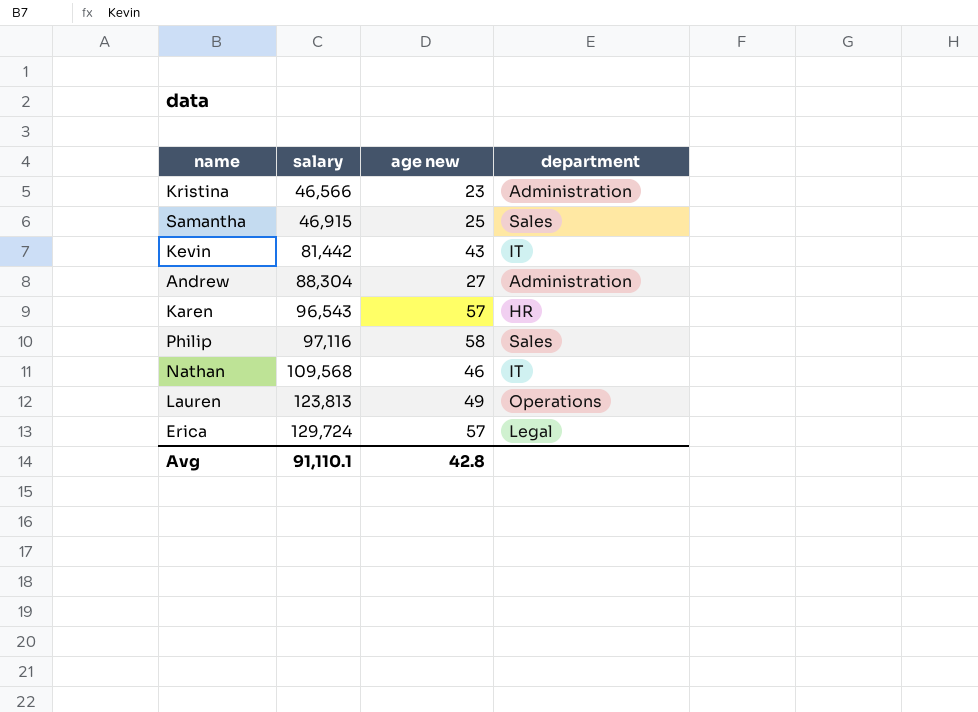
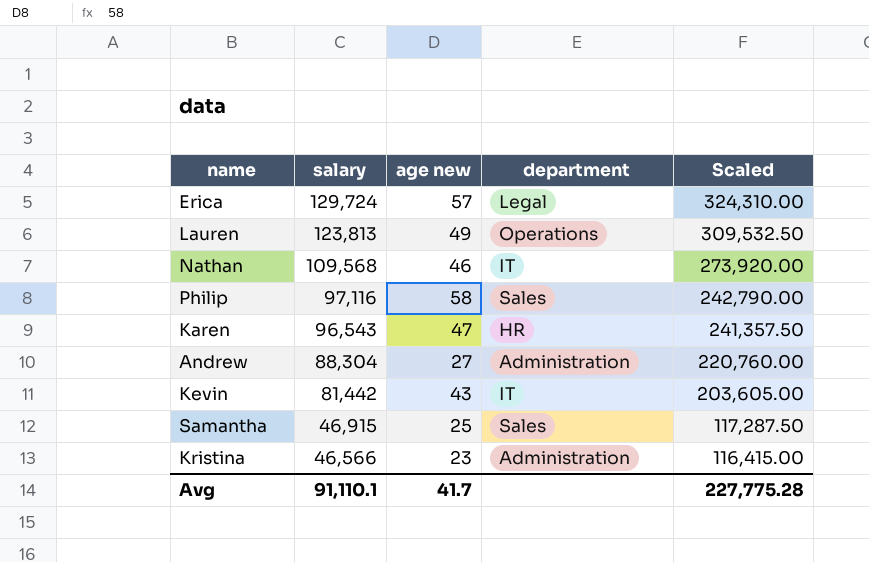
row order: salary ascending -> salary descending
column Scaled | formula: none -> [salary] * 2.5
Karen | age new: 57 -> 47
Avg | age new: 42.8 -> 41.7

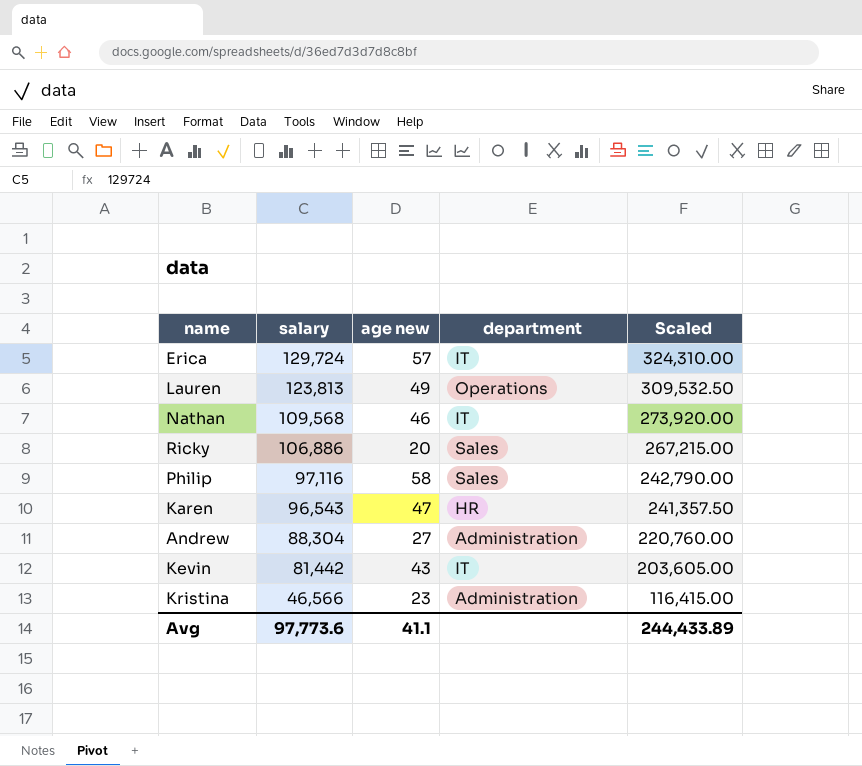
row Samantha: 46,915 | 25 | Sales | 117,287.50 -> none
Erica | department: Legal -> IT
row Ricky: none -> 106,886 | 20 | Sales | 267,215.00
Avg | salary: 91,110.1 -> 97,773.6
Avg | age new: 41.7 -> 41.1
Avg | Scaled: 227,775.28 -> 244,433.89

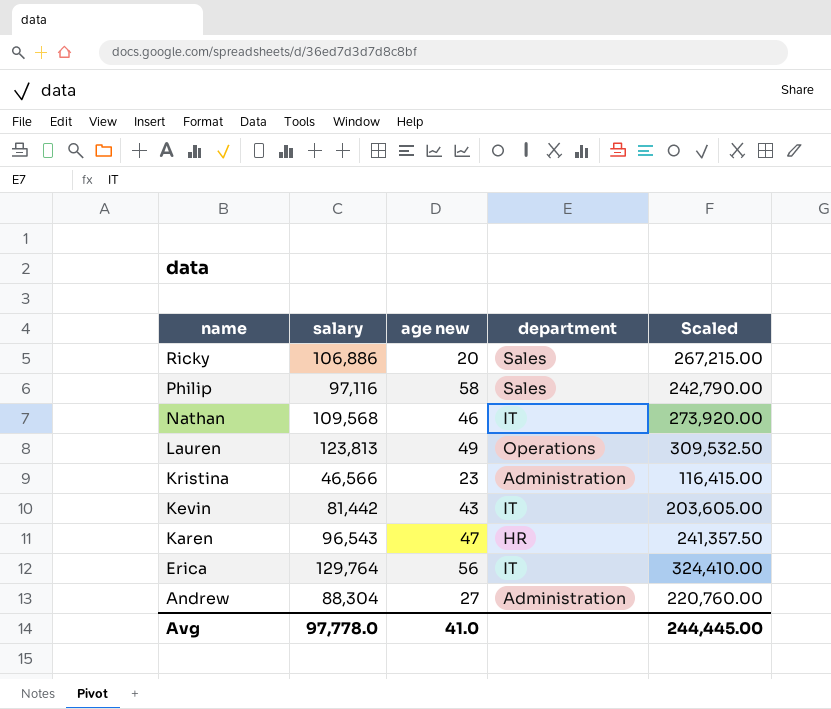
row order: salary descending -> name descending
Erica | salary: 129,724 -> 129,764
Erica | age new: 57 -> 56
Erica | Scaled: 324,310.00 -> 324,410.00
Avg | salary: 97,773.6 -> 97,778.0
Avg | age new: 41.1 -> 41.0
Avg | Scaled: 244,433.89 -> 244,445.00

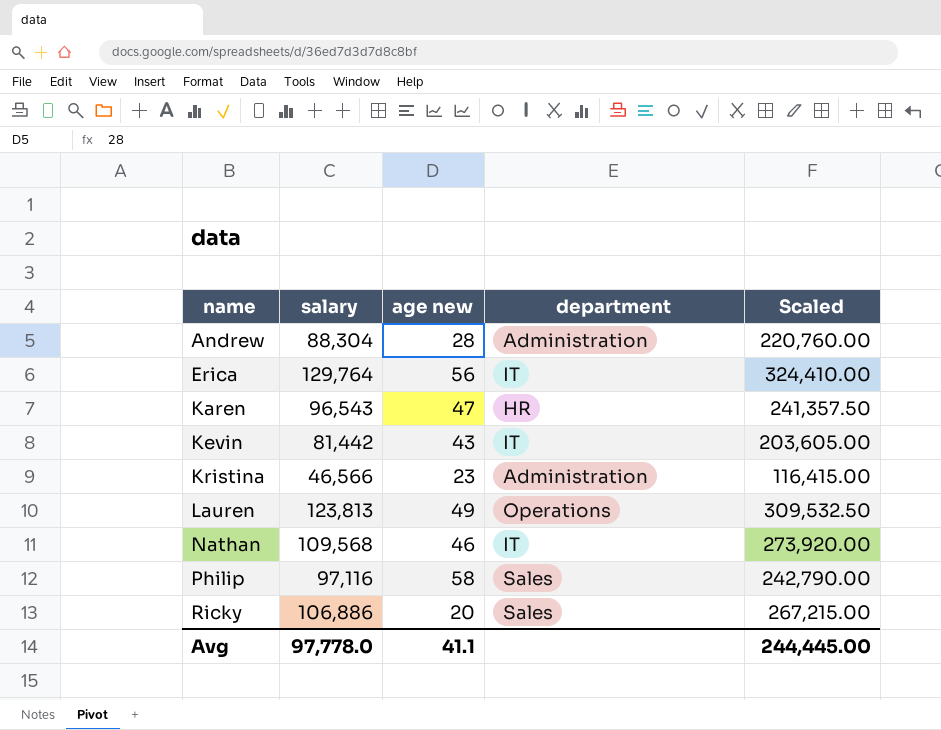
row order: name descending -> name ascending
Andrew | age new: 27 -> 28
Avg | age new: 41.0 -> 41.1

